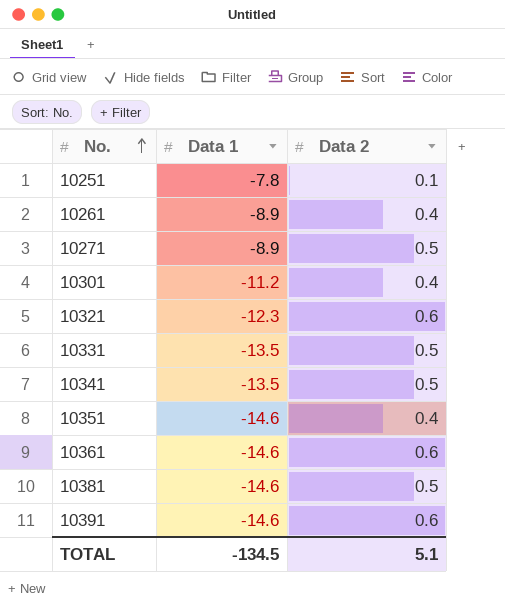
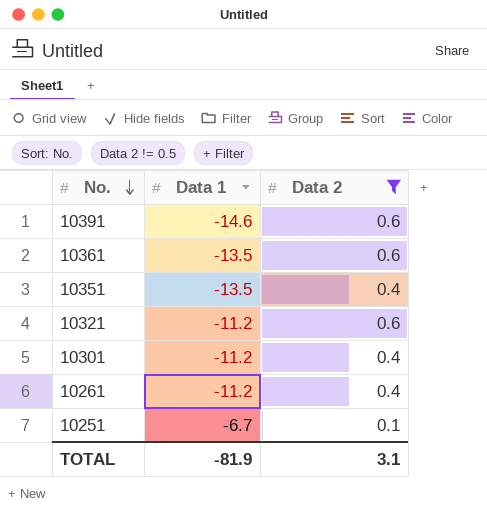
filter: none -> Data 2 != 0.5
row order: No. ascending -> No. descending
10361 | Data 1: -14.6 -> -13.5
10351 | Data 1: -14.6 -> -13.5
10321 | Data 1: -12.3 -> -11.2
10261 | Data 1: -8.9 -> -11.2
10251 | Data 1: -7.8 -> -6.7
TOTAL | Data 1: -134.5 -> -81.9
TOTAL | Data 2: 5.1 -> 3.1

